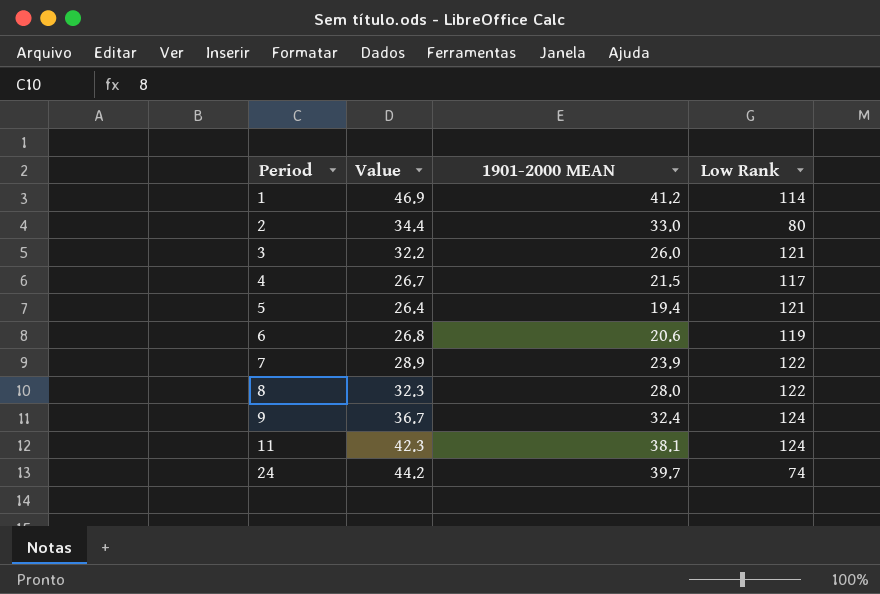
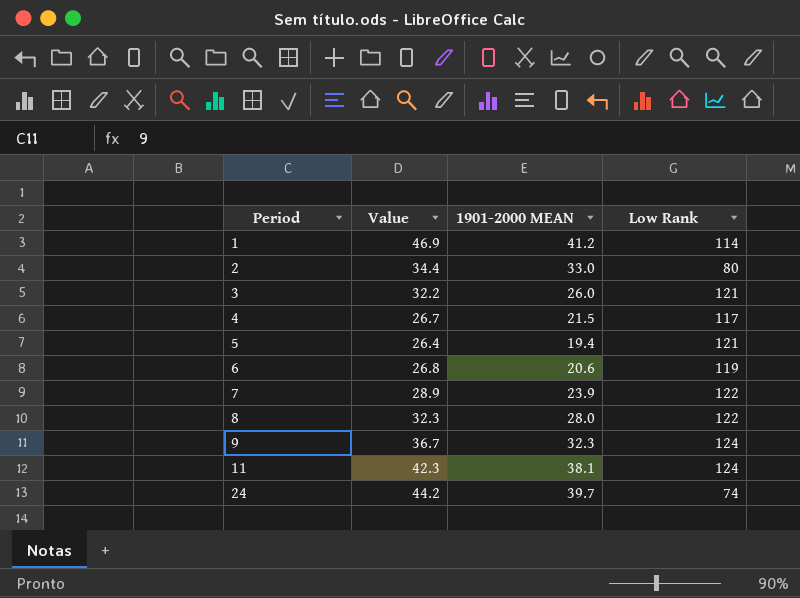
9 | 1901-2000 MEAN: 32.4 -> 32.3

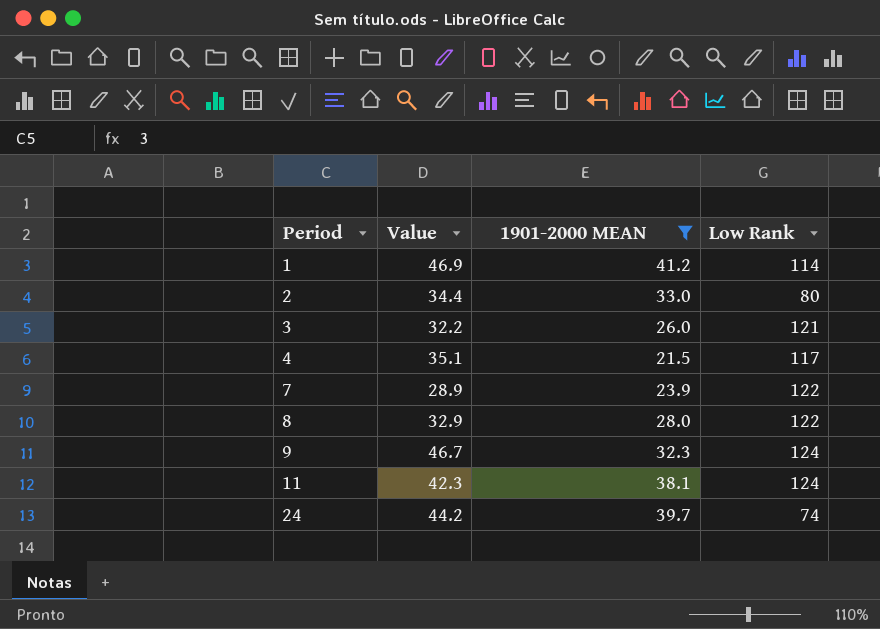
filter: none -> 1901-2000 MEAN >= 21.5
4 | Value: 26.7 -> 35.1
8 | Value: 32.3 -> 32.9
9 | Value: 36.7 -> 46.7

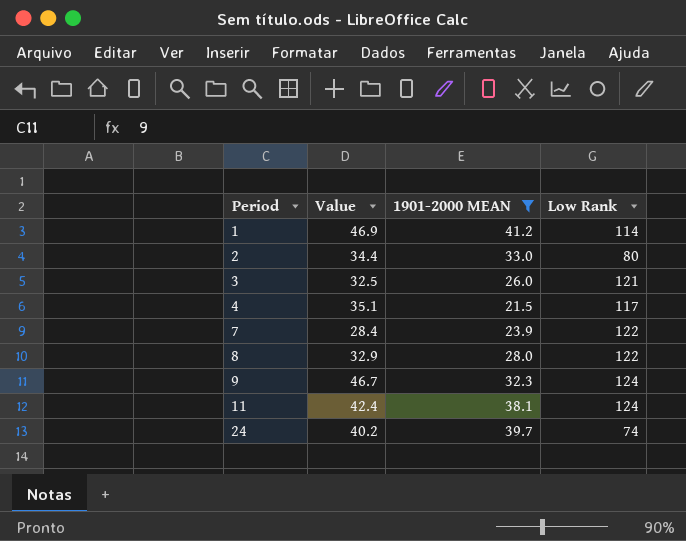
3 | Value: 32.2 -> 32.5
7 | Value: 28.9 -> 28.4
11 | Value: 42.3 -> 42.4
24 | Value: 44.2 -> 40.2

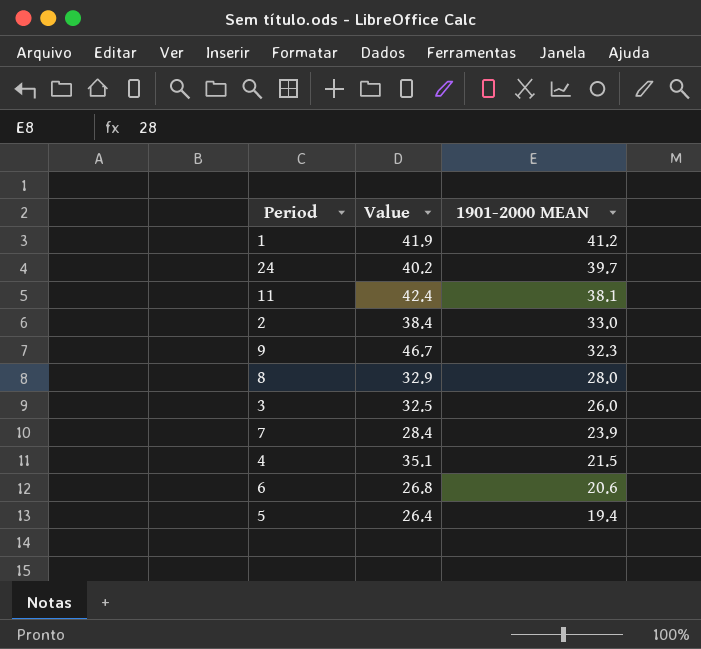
filter: 1901-2000 MEAN >= 21.5 -> none
row order: Period ascending -> 1901-2000 MEAN descending
column Low Rank | position: 4 -> none
1 | Value: 46.9 -> 41.9
2 | Value: 34.4 -> 38.4

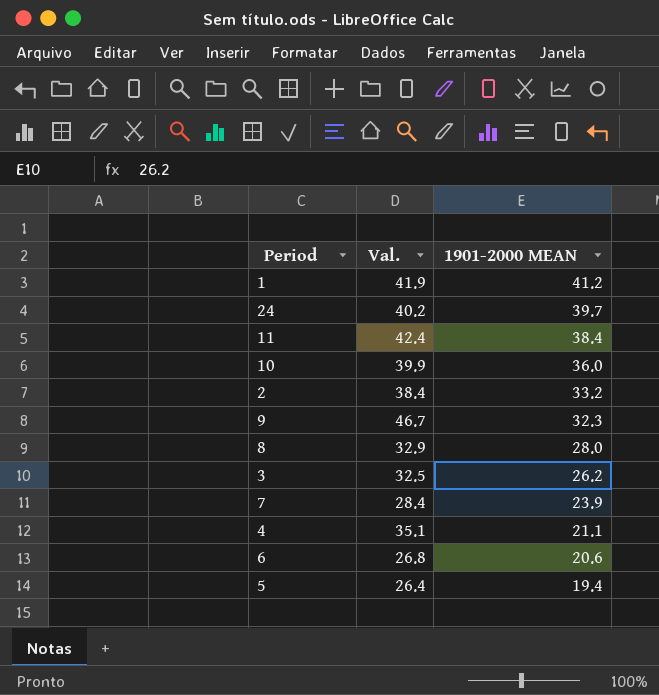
column name: Value -> Val.
11 | 1901-2000 MEAN: 38.1 -> 38.4
row 10: none -> 39.9 | 36.0
2 | 1901-2000 MEAN: 33.0 -> 33.2
3 | 1901-2000 MEAN: 26.0 -> 26.2
4 | 1901-2000 MEAN: 21.5 -> 21.1

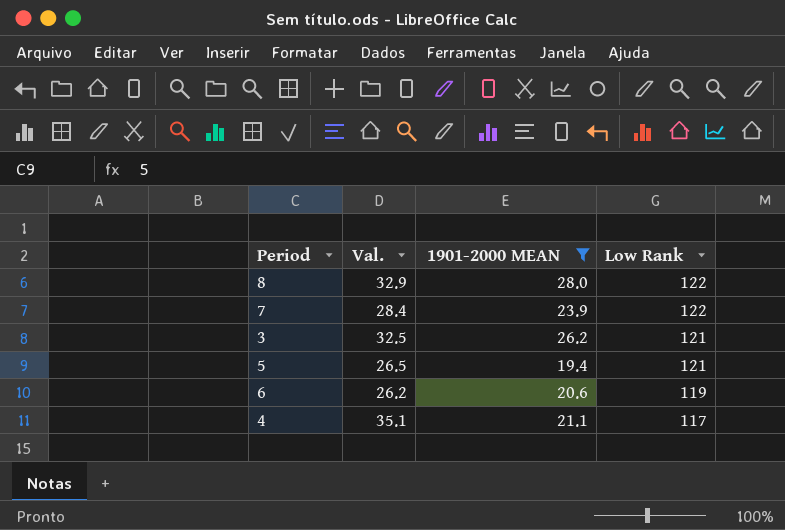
filter: none -> 1901-2000 MEAN <= 28.0
row order: 1901-2000 MEAN descending -> Low Rank descending
column Low Rank | position: none -> 4
5 | Val.: 26.4 -> 26.5
6 | Val.: 26.8 -> 26.2

